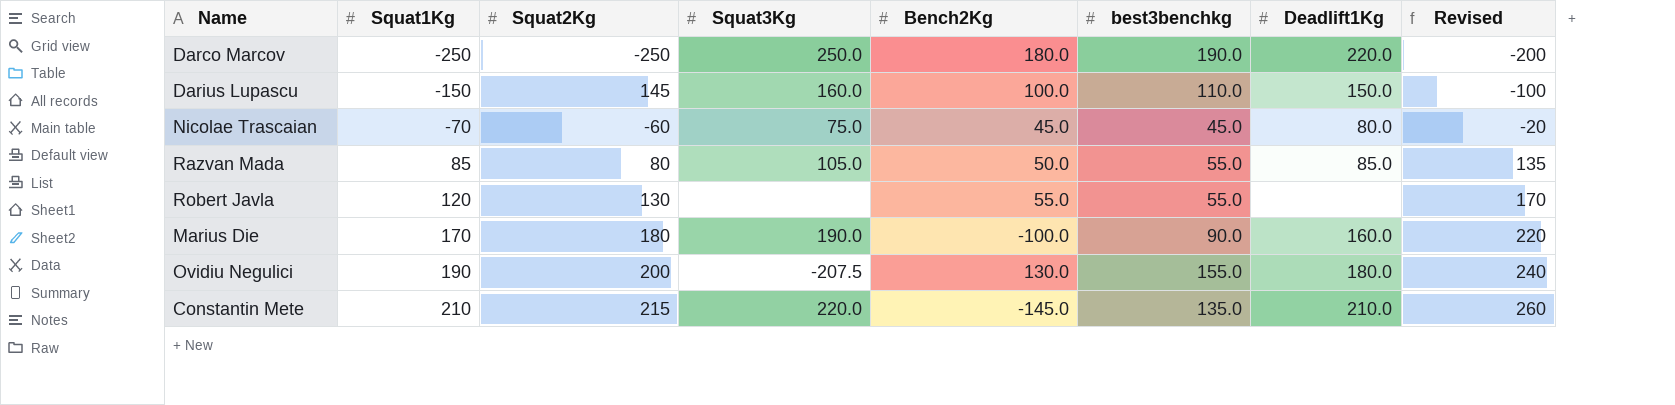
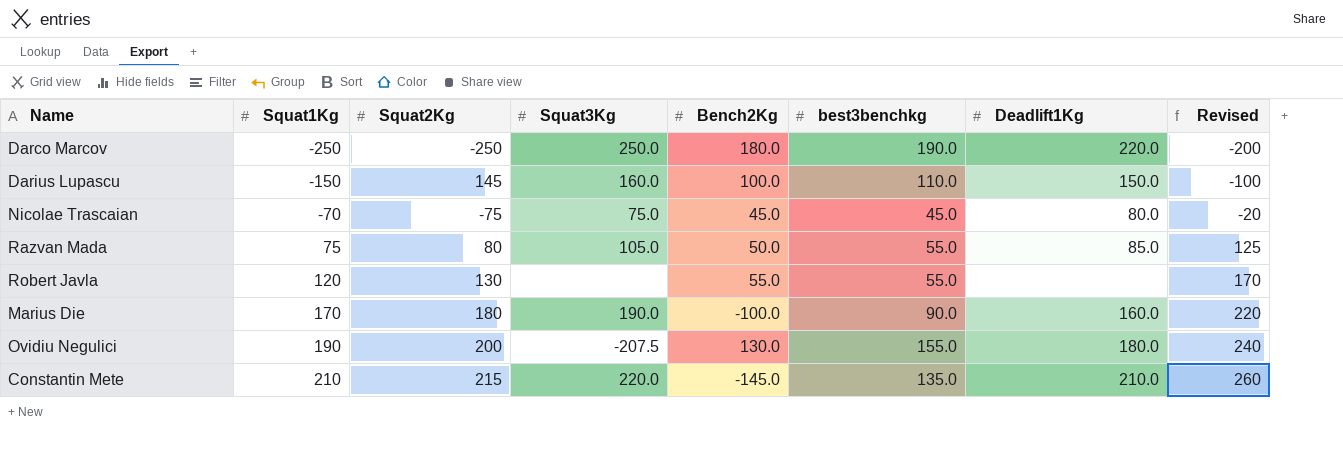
Nicolae Trascaian | Squat2Kg: -60 -> -75
Razvan Mada | Squat1Kg: 85 -> 75
Razvan Mada | Revised: 135 -> 125

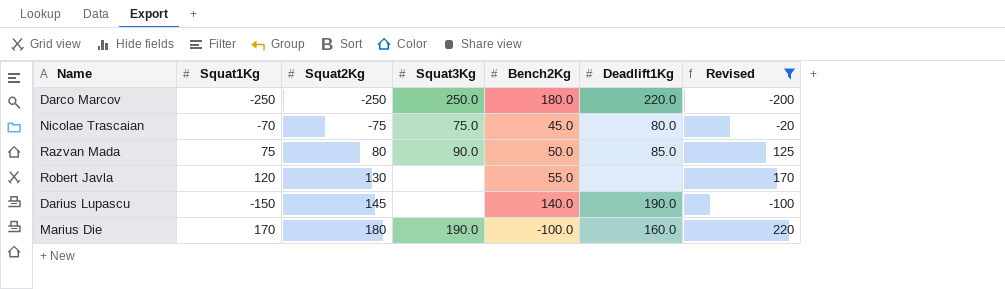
filter: none -> Revised <= 220
row order: Squat1Kg ascending -> Squat2Kg ascending
column best3benchkg | position: 6 -> none
Razvan Mada | Squat3Kg: 105.0 -> 90.0
Darius Lupascu | Squat3Kg: 160.0 -> none
Darius Lupascu | Bench2Kg: 100.0 -> 140.0
Darius Lupascu | Deadlift1Kg: 150.0 -> 190.0

